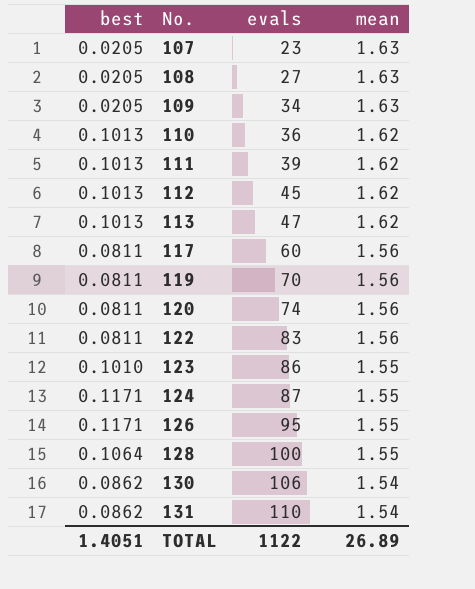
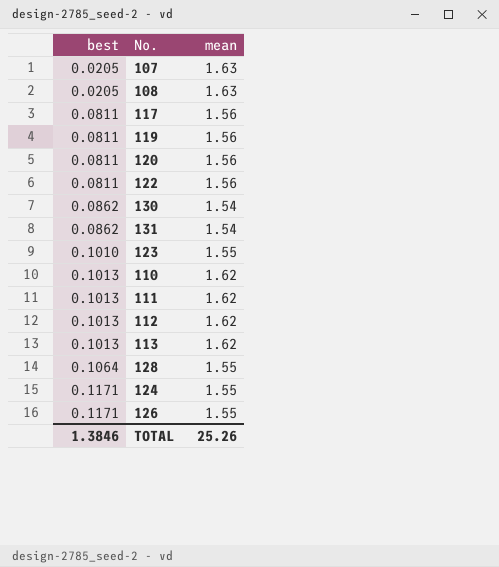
row order: No. ascending -> best ascending
column evals | position: 3 -> none
row 109: 0.0205 | 34 | 1.63 -> none
TOTAL | best: 1.4051 -> 1.3846
TOTAL | mean: 26.89 -> 25.26

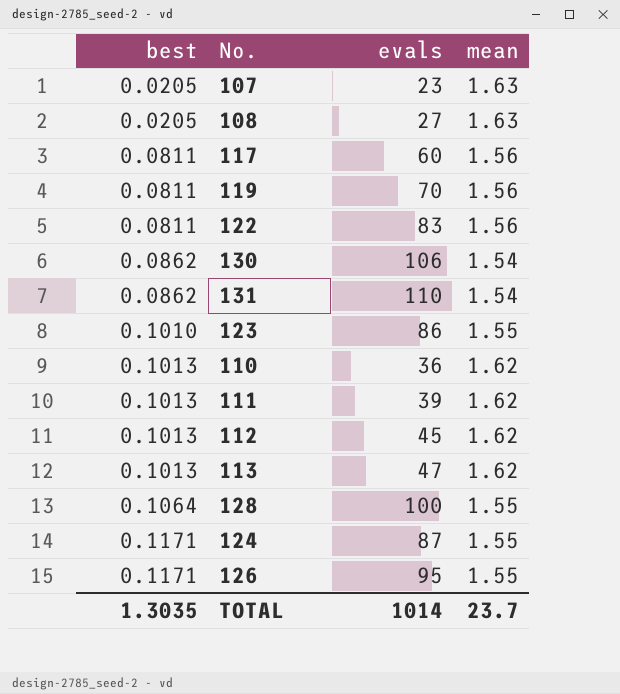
column evals | position: none -> 3
row 120: 0.0811 | 1.56 -> none
TOTAL | best: 1.3846 -> 1.3035
TOTAL | mean: 25.26 -> 23.7

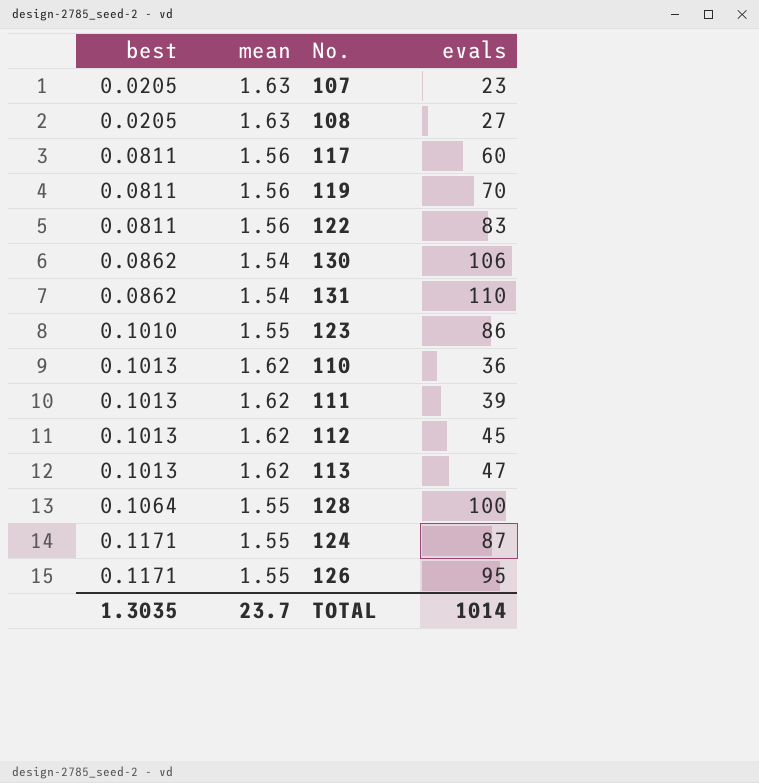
column mean | position: 4 -> 2

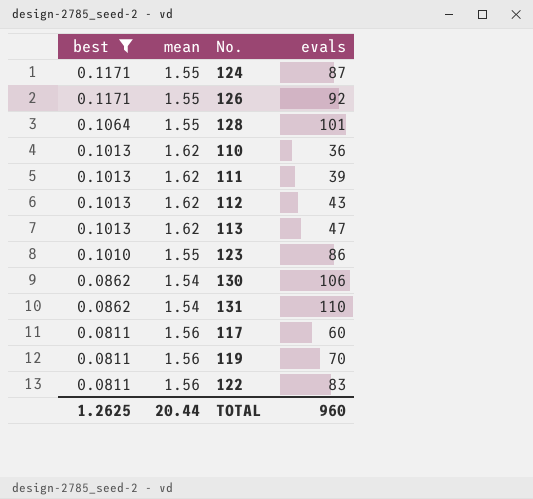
filter: none -> best != 0.0205
row order: best ascending -> best descending
126 | evals: 95 -> 92
128 | evals: 100 -> 101
112 | evals: 45 -> 43
TOTAL | best: 1.3035 -> 1.2625
TOTAL | mean: 23.7 -> 20.44
TOTAL | evals: 1014 -> 960

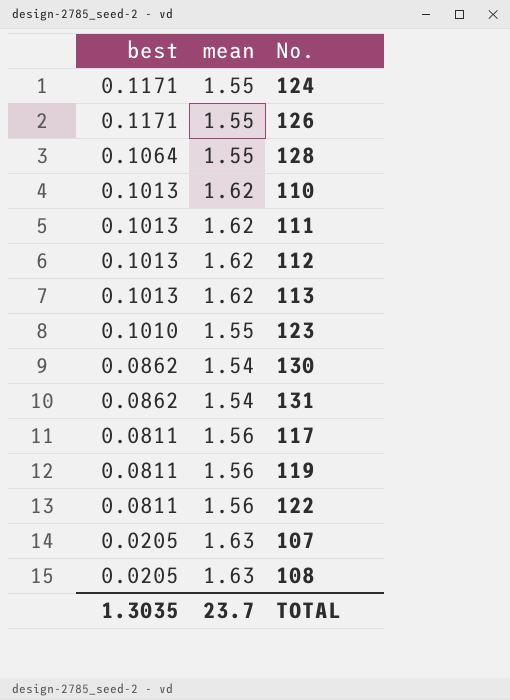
filter: best != 0.0205 -> none
column evals | position: 4 -> none
TOTAL | best: 1.2625 -> 1.3035
TOTAL | mean: 20.44 -> 23.7

